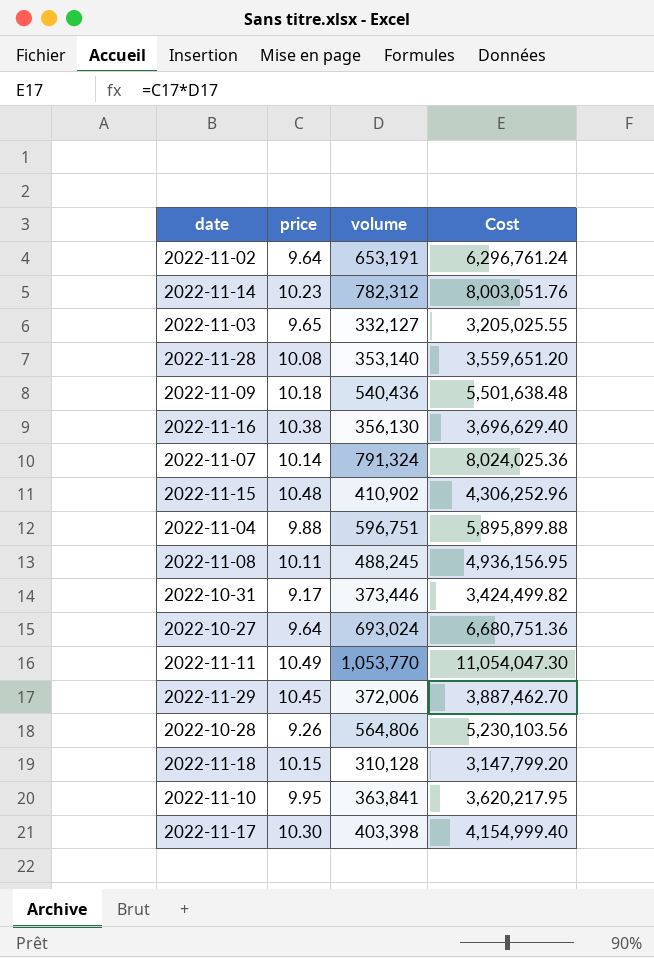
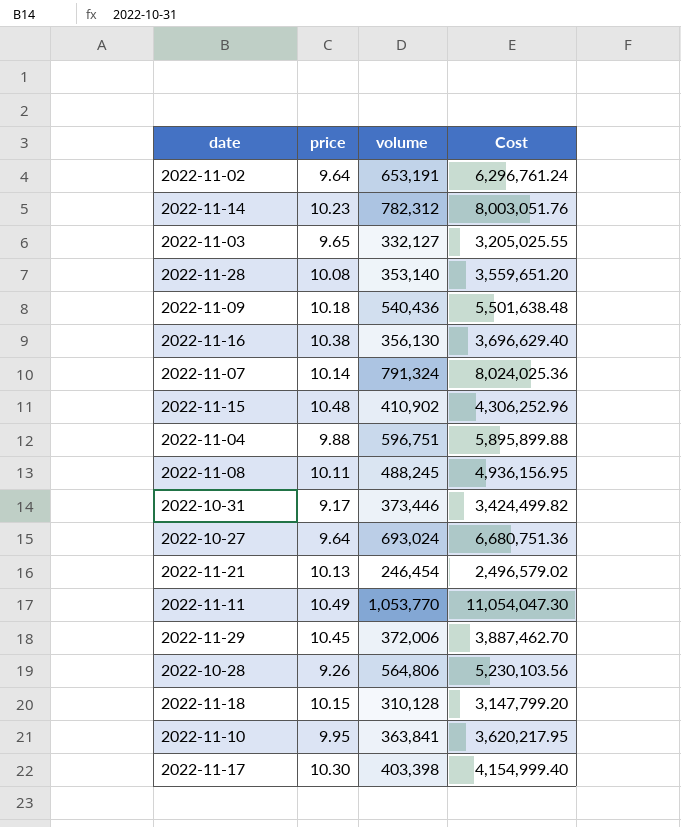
row 2022-11-21: none -> 10.13 | 246,454 | 2,496,579.02

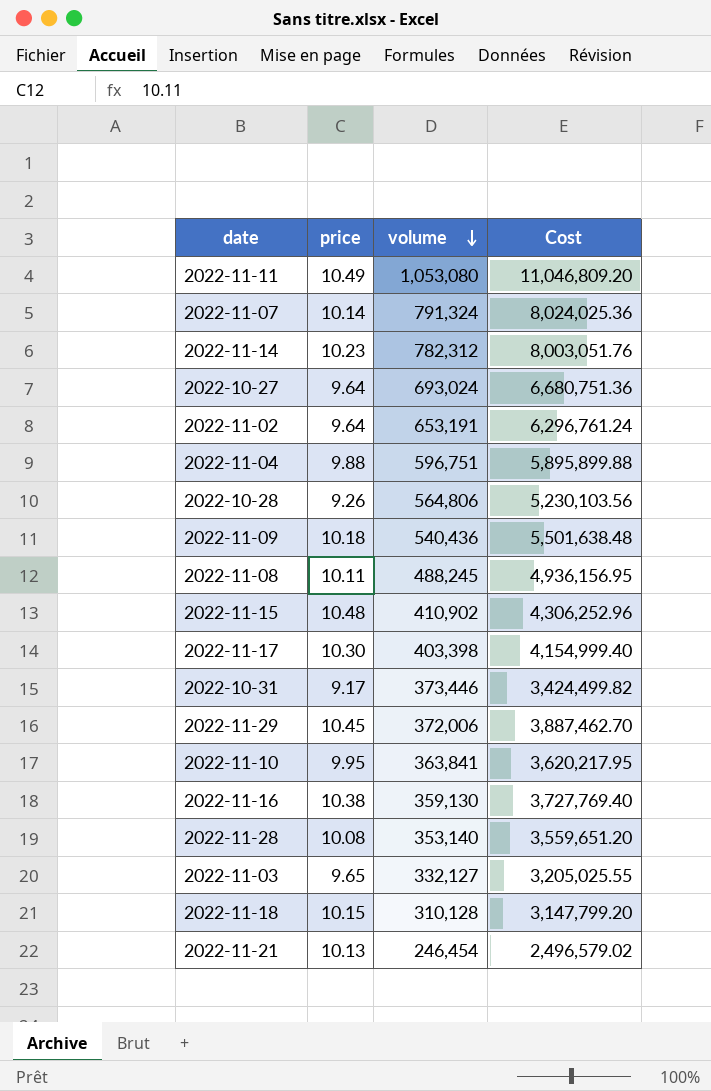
row order: none -> volume descending
2022-11-11 | volume: 1,053,770 -> 1,053,080
2022-11-11 | Cost: 11,054,047.30 -> 11,046,809.20
2022-11-16 | volume: 356,130 -> 359,130
2022-11-16 | Cost: 3,696,629.40 -> 3,727,769.40

